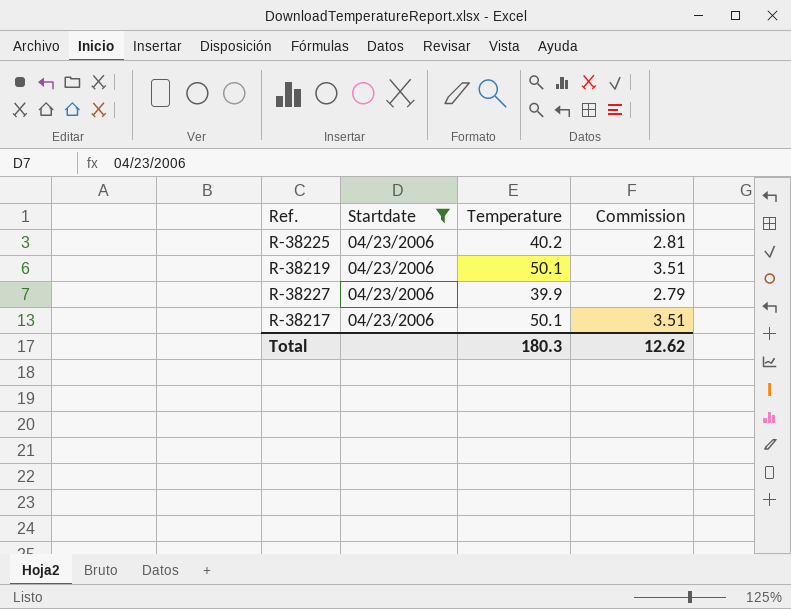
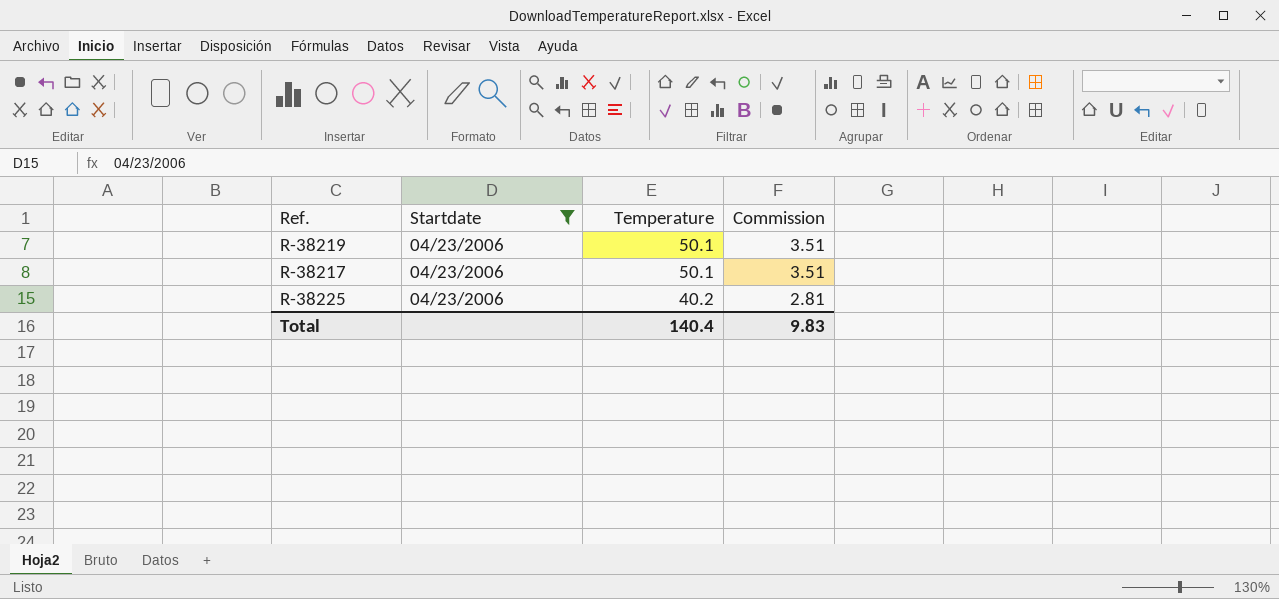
row order: none -> Temperature descending
row R-38227: 04/23/2006 | 39.9 | 2.79 -> none
Total | Temperature: 180.3 -> 140.4
Total | Commission: 12.62 -> 9.83

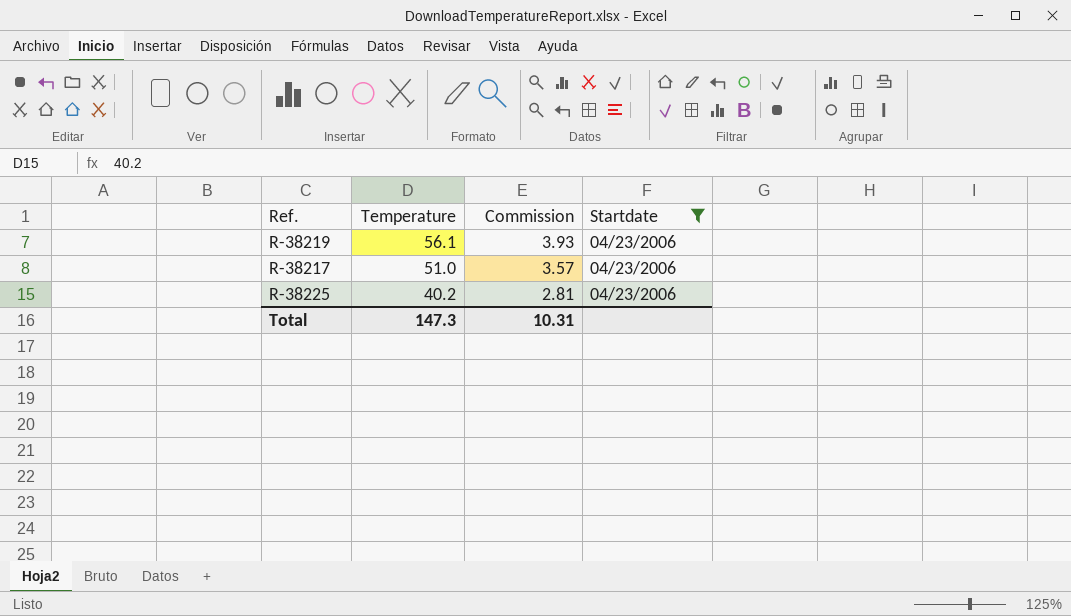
column Startdate | position: 2 -> 4
R-38219 | Temperature: 50.1 -> 56.1
R-38219 | Commission: 3.51 -> 3.93
R-38217 | Temperature: 50.1 -> 51.0
R-38217 | Commission: 3.51 -> 3.57
Total | Temperature: 140.4 -> 147.3
Total | Commission: 9.83 -> 10.31

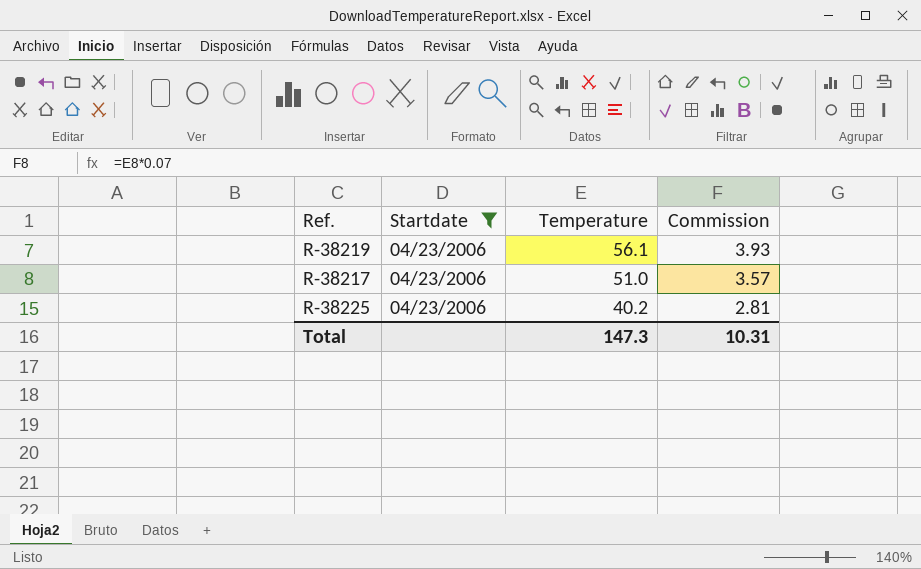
column Startdate | position: 4 -> 2

